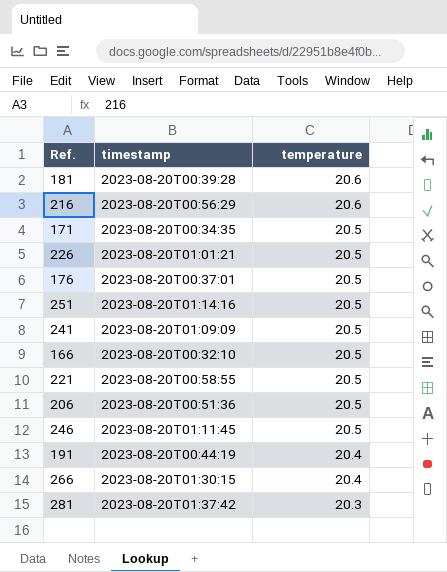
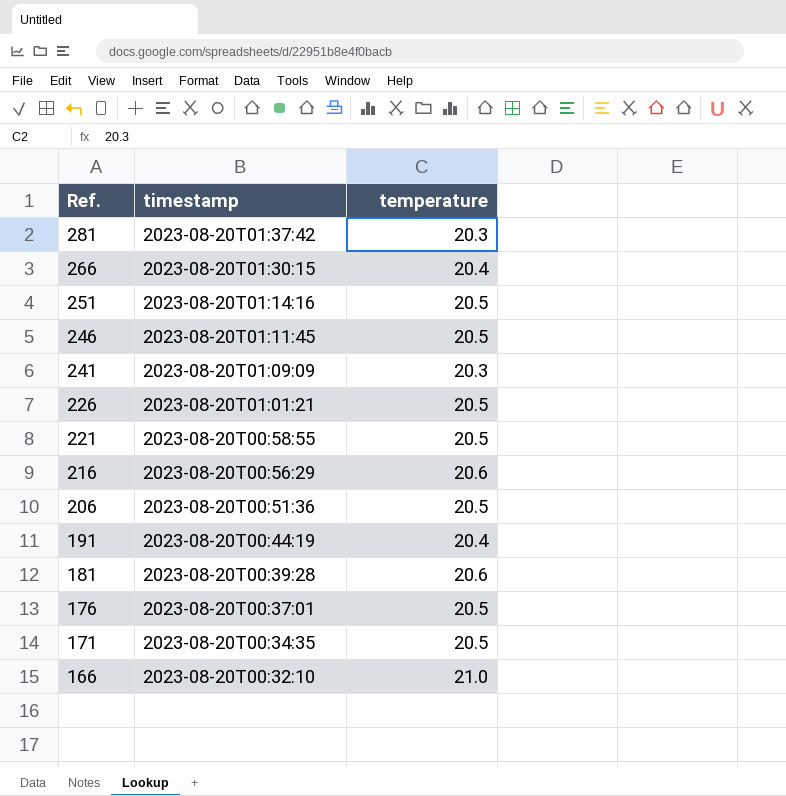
row order: temperature descending -> Ref. descending
241 | temperature: 20.5 -> 20.3
166 | temperature: 20.5 -> 21.0

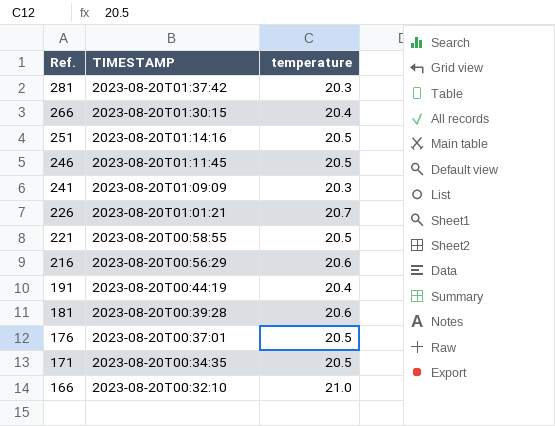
column name: timestamp -> TIMESTAMP
row 206: 2023-08-20T00:51:36 | 20.5 -> none
226 | temperature: 20.5 -> 20.7

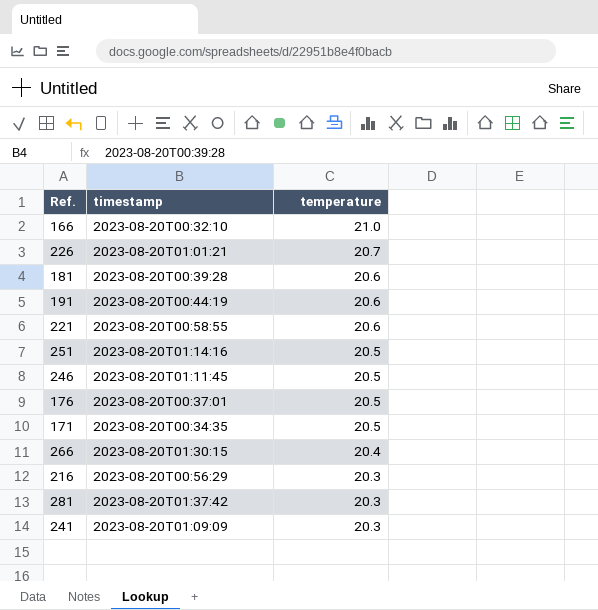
row order: Ref. descending -> temperature descending
column name: TIMESTAMP -> timestamp
191 | temperature: 20.4 -> 20.6
221 | temperature: 20.5 -> 20.6
216 | temperature: 20.6 -> 20.3

